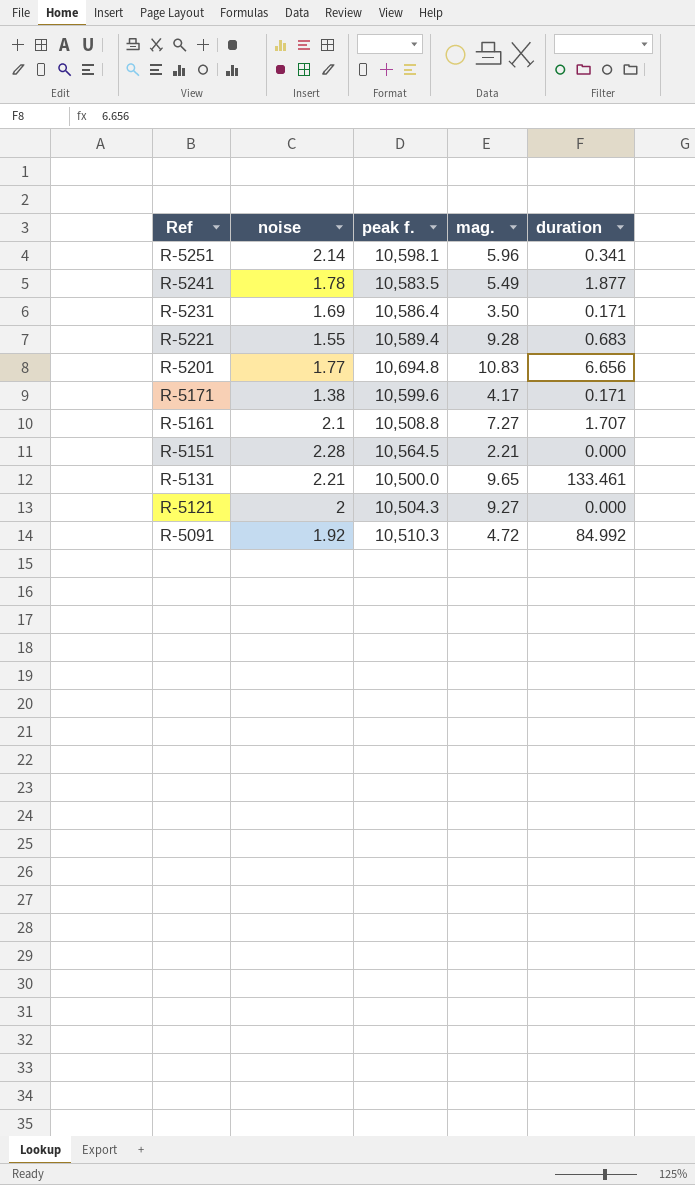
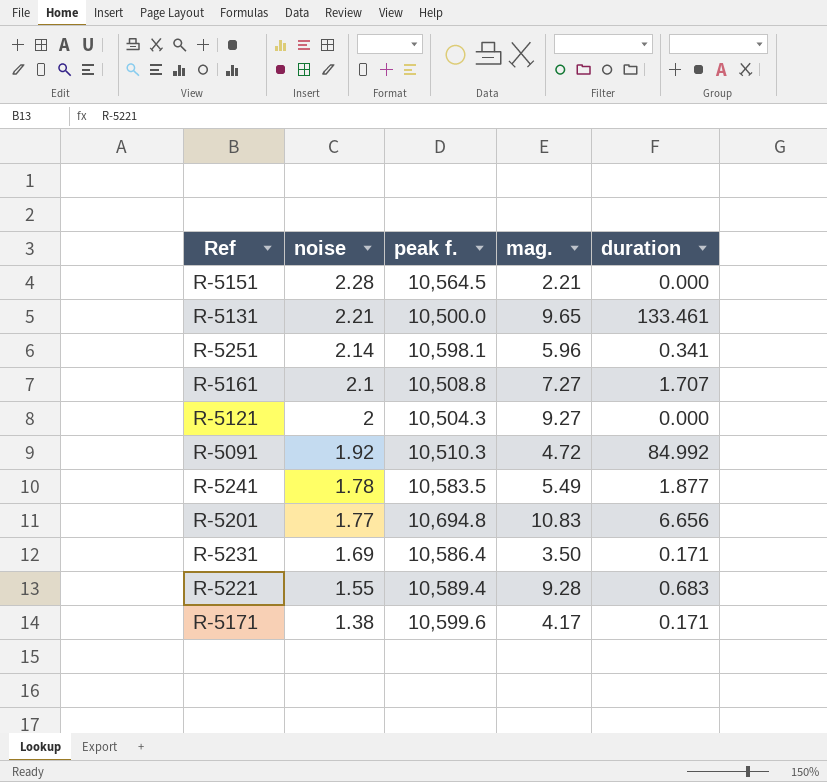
row order: Ref descending -> noise descending

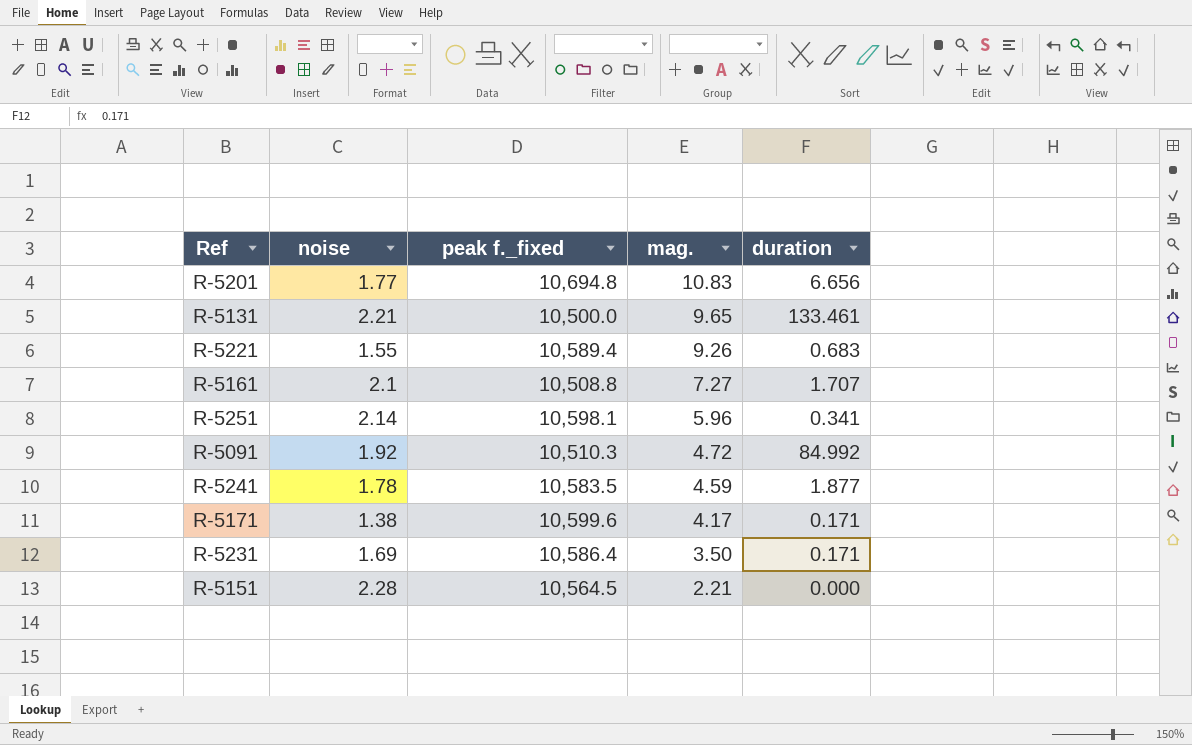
row order: noise descending -> mag. descending
column name: peak f. -> peak f._fixed
row R-5121: 2 | 10,504.3 | 9.27 | 0.000 -> none
R-5221 | mag.: 9.28 -> 9.26
R-5241 | mag.: 5.49 -> 4.59

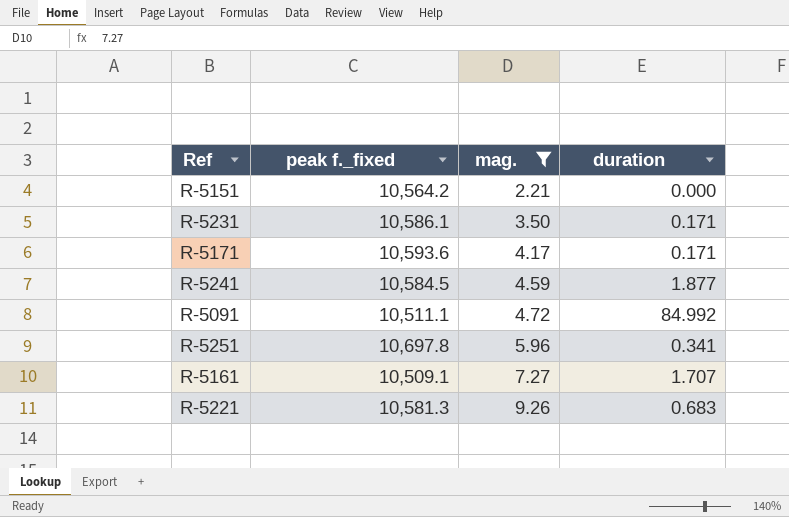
filter: none -> mag. <= 9.26
row order: mag. descending -> mag. ascending
column noise | position: 2 -> none
R-5151 | peak f._fixed: 10,564.5 -> 10,564.2
R-5231 | peak f._fixed: 10,586.4 -> 10,586.1
R-5171 | peak f._fixed: 10,599.6 -> 10,593.6
R-5241 | peak f._fixed: 10,583.5 -> 10,584.5
R-5091 | peak f._fixed: 10,510.3 -> 10,511.1
R-5251 | peak f._fixed: 10,598.1 -> 10,697.8
R-5161 | peak f._fixed: 10,508.8 -> 10,509.1
R-5221 | peak f._fixed: 10,589.4 -> 10,581.3

